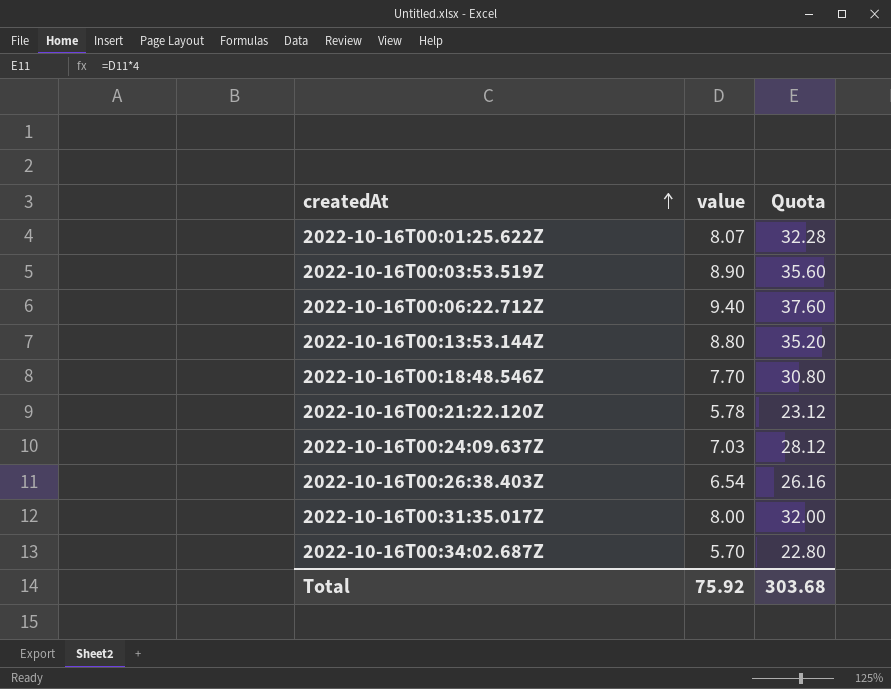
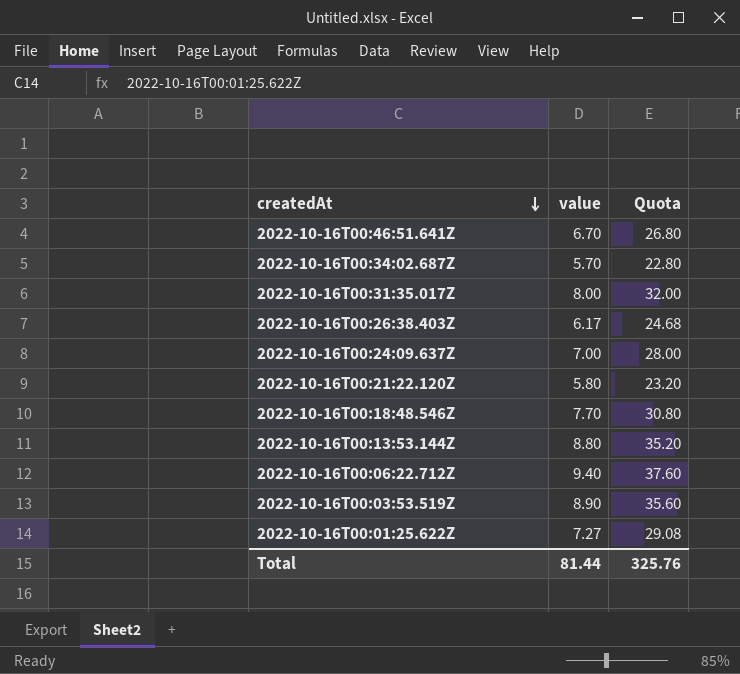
row order: createdAt ascending -> createdAt descending
row 2022-10-16T00:46:51.641Z: none -> 6.70 | 26.80
2022-10-16T00:26:38.403Z | value: 6.54 -> 6.17
2022-10-16T00:26:38.403Z | Quota: 26.16 -> 24.68
2022-10-16T00:24:09.637Z | value: 7.03 -> 7.00
2022-10-16T00:24:09.637Z | Quota: 28.12 -> 28.00
2022-10-16T00:21:22.120Z | value: 5.78 -> 5.80
2022-10-16T00:21:22.120Z | Quota: 23.12 -> 23.20
2022-10-16T00:01:25.622Z | value: 8.07 -> 7.27
2022-10-16T00:01:25.622Z | Quota: 32.28 -> 29.08
Total | value: 75.92 -> 81.44
Total | Quota: 303.68 -> 325.76

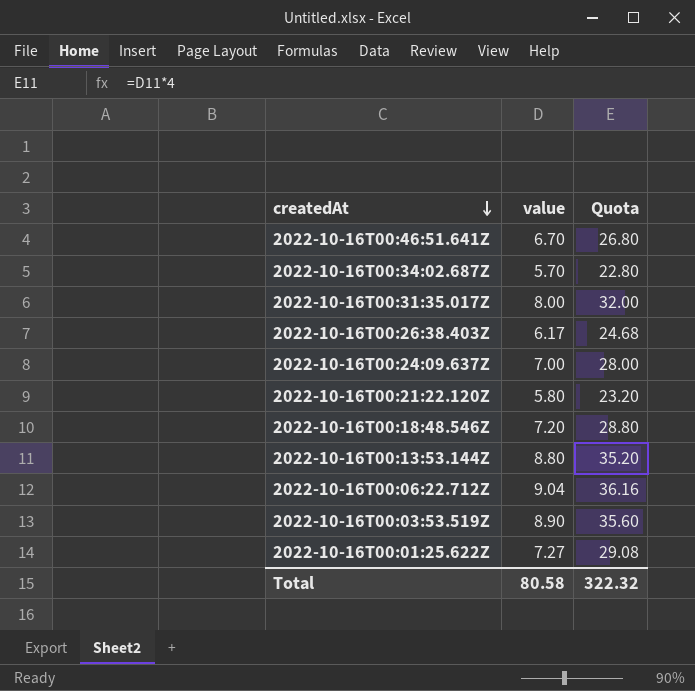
2022-10-16T00:18:48.546Z | value: 7.70 -> 7.20
2022-10-16T00:18:48.546Z | Quota: 30.80 -> 28.80
2022-10-16T00:06:22.712Z | value: 9.40 -> 9.04
2022-10-16T00:06:22.712Z | Quota: 37.60 -> 36.16
Total | value: 81.44 -> 80.58
Total | Quota: 325.76 -> 322.32

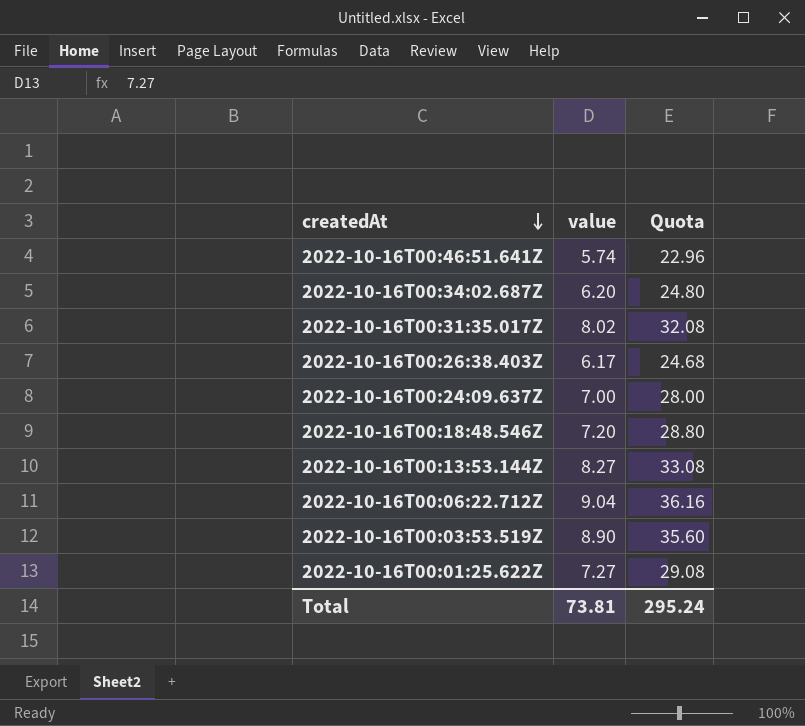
row 2022-10-16T00:21:22.120Z: 5.80 | 23.20 -> none
2022-10-16T00:46:51.641Z | value: 6.70 -> 5.74
2022-10-16T00:46:51.641Z | Quota: 26.80 -> 22.96
2022-10-16T00:34:02.687Z | value: 5.70 -> 6.20
2022-10-16T00:34:02.687Z | Quota: 22.80 -> 24.80
2022-10-16T00:31:35.017Z | value: 8.00 -> 8.02
2022-10-16T00:31:35.017Z | Quota: 32.00 -> 32.08
2022-10-16T00:13:53.144Z | value: 8.80 -> 8.27
2022-10-16T00:13:53.144Z | Quota: 35.20 -> 33.08
Total | value: 80.58 -> 73.81
Total | Quota: 322.32 -> 295.24

